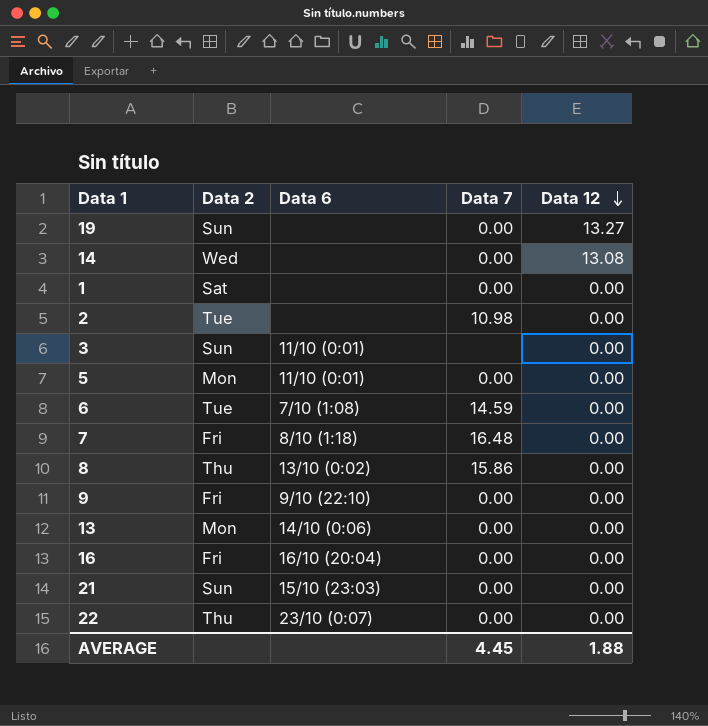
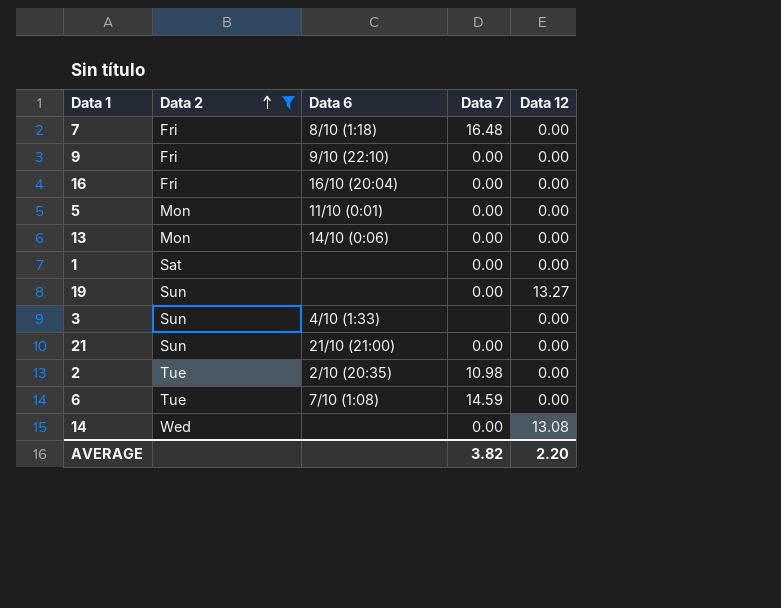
filter: none -> Data 2 != Thu
row order: Data 12 descending -> Data 2 ascending
3 | Data 6: 11/10 (0:01) -> 4/10 (1:33)
21 | Data 6: 15/10 (23:03) -> 21/10 (21:00)
2 | Data 6: none -> 2/10 (20:35)
AVERAGE | Data 7: 4.45 -> 3.82
AVERAGE | Data 12: 1.88 -> 2.20

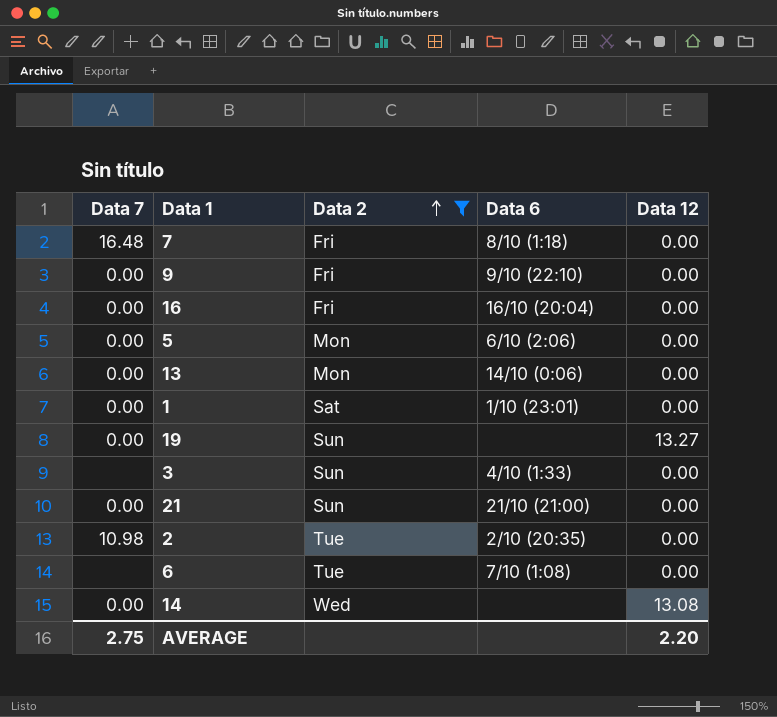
column Data 7 | position: 4 -> 1
5 | Data 6: 11/10 (0:01) -> 6/10 (2:06)
1 | Data 6: none -> 1/10 (23:01)
6 | Data 7: 14.59 -> none
AVERAGE | Data 7: 3.82 -> 2.75

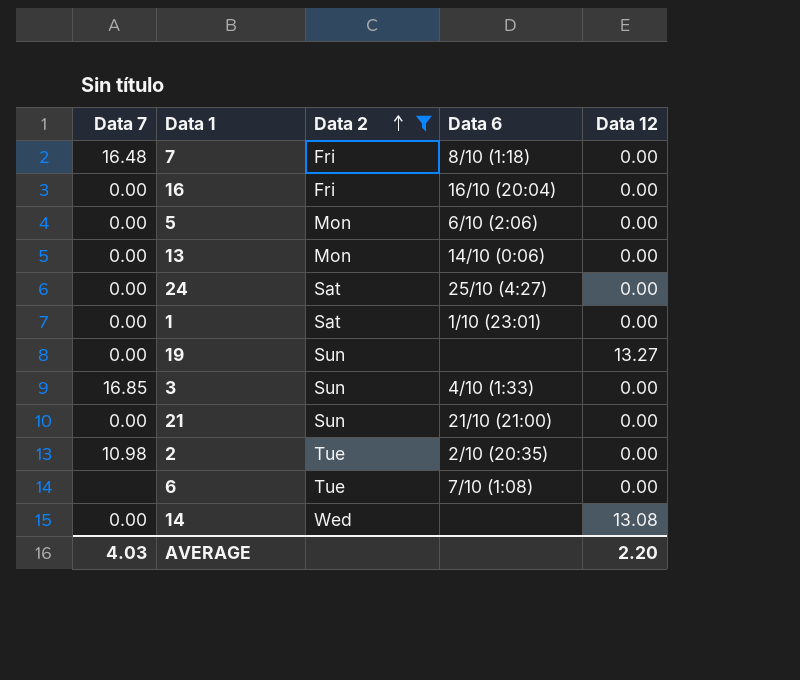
row 9: 0.00 | Fri | 9/10 (22:10) | 0.00 -> none
row 24: none -> 0.00 | Sat | 25/10 (4:27) | 0.00
3 | Data 7: none -> 16.85
AVERAGE | Data 7: 2.75 -> 4.03

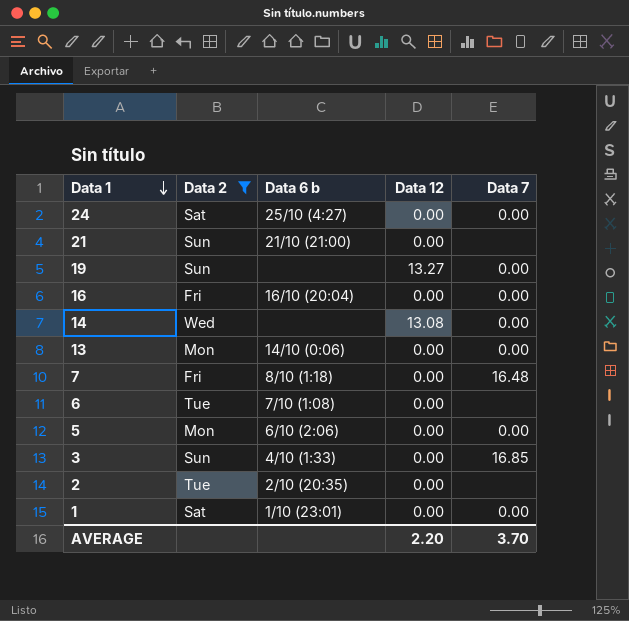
row order: Data 2 ascending -> Data 1 descending
column name: Data 6 -> Data 6 b
column Data 7 | position: 1 -> 5
21 | Data 7: 0.00 -> none
2 | Data 7: 10.98 -> none
AVERAGE | Data 7: 4.03 -> 3.70

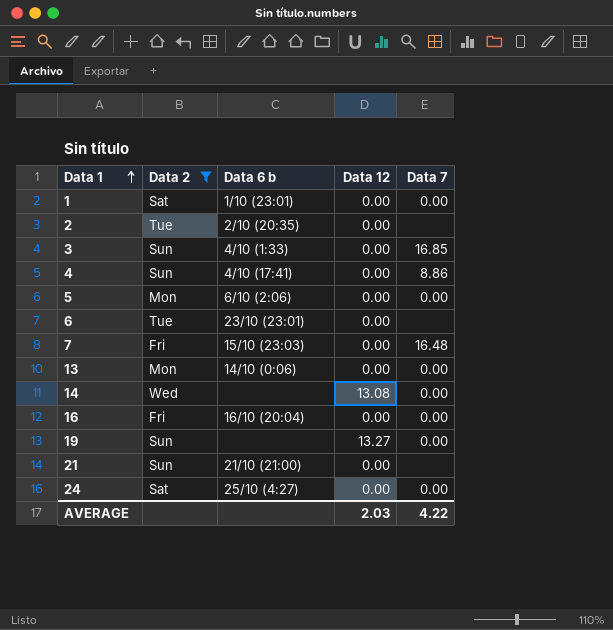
row order: Data 1 descending -> Data 1 ascending
row 4: none -> Sun | 4/10 (17:41) | 0.00 | 8.86
6 | Data 6 b: 7/10 (1:08) -> 23/10 (23:01)
7 | Data 6 b: 8/10 (1:18) -> 15/10 (23:03)
AVERAGE | Data 12: 2.20 -> 2.03
AVERAGE | Data 7: 3.70 -> 4.22

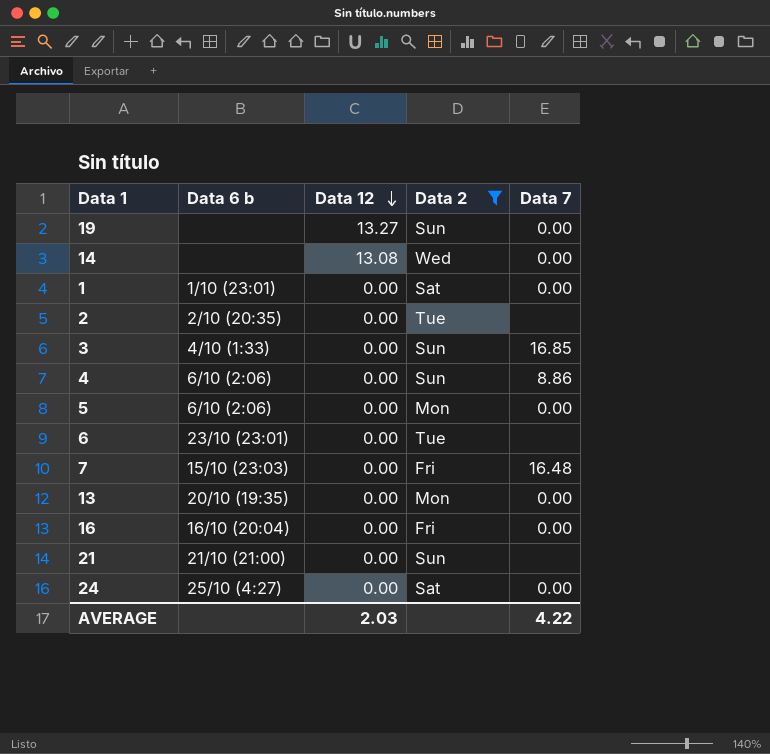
row order: Data 1 ascending -> Data 12 descending
column Data 2 | position: 2 -> 4
4 | Data 6 b: 4/10 (17:41) -> 6/10 (2:06)
13 | Data 6 b: 14/10 (0:06) -> 20/10 (19:35)

